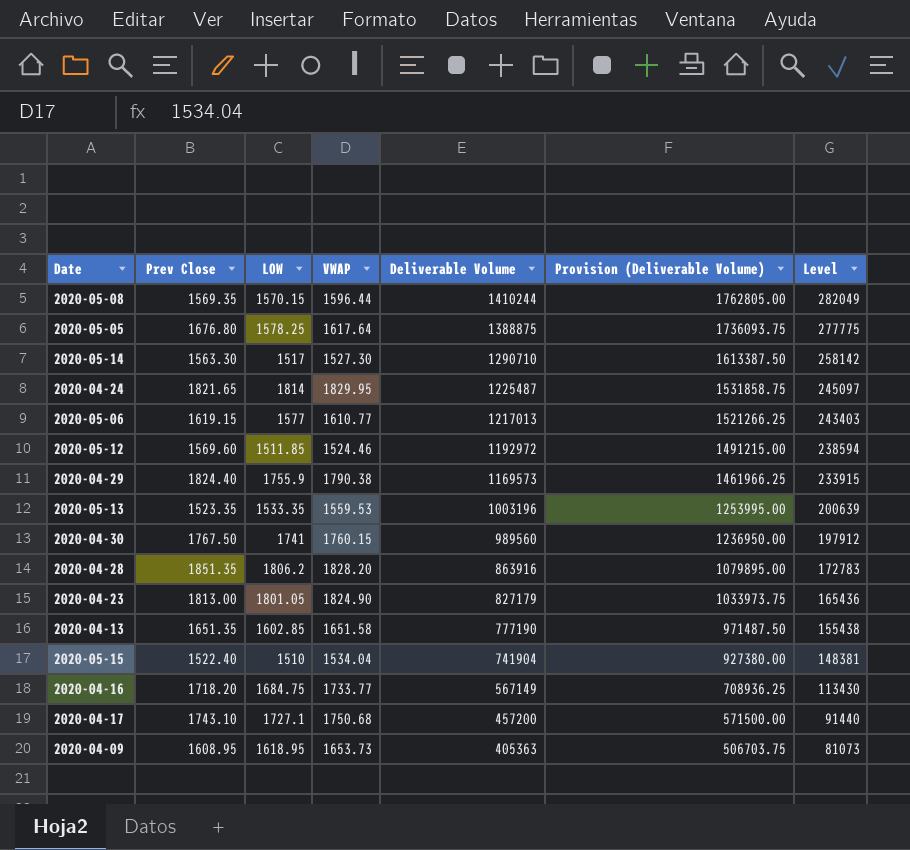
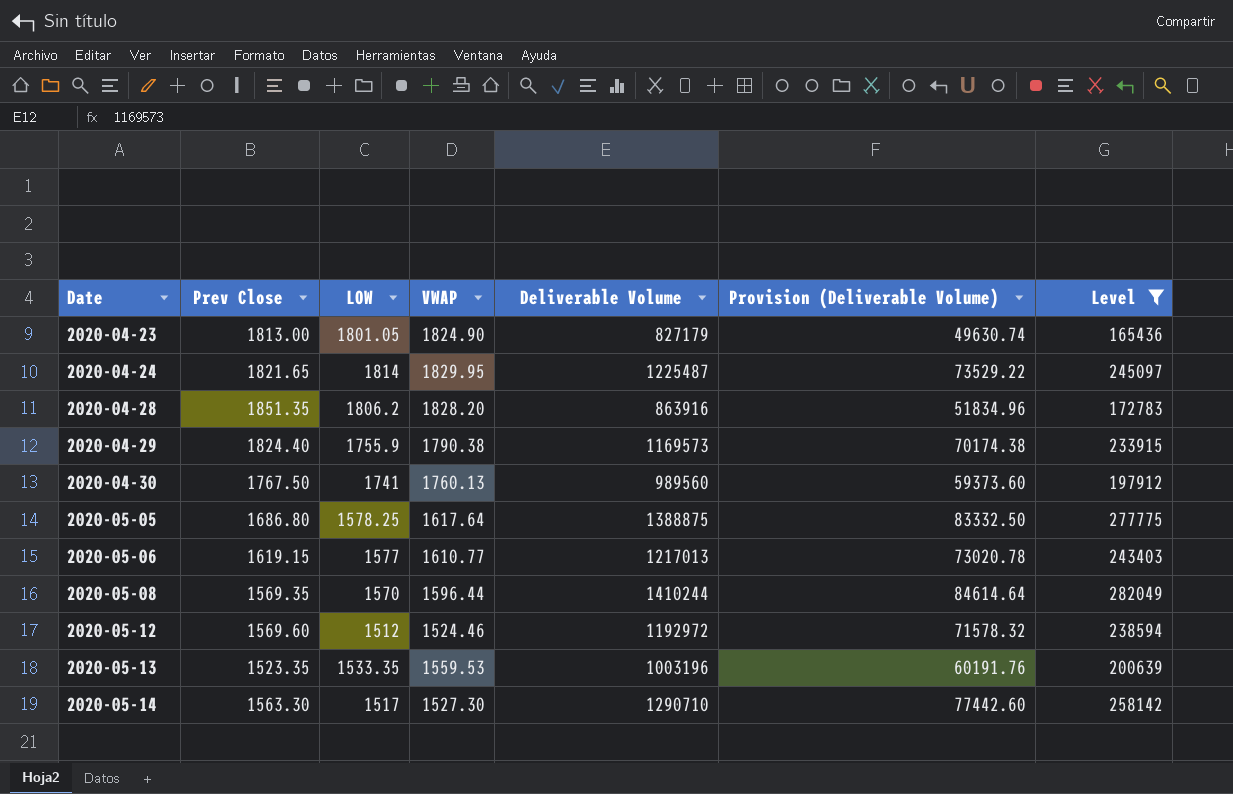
filter: none -> Level >= 165436
row order: Deliverable Volume descending -> Date ascending
column Provision (Deliverable Volume) | formula: [Deliverable Volume] * 1.25 -> [Deliverable Volume] * 0.06
2020-04-30 | VWAP: 1760.15 -> 1760.13
2020-05-05 | Prev Close: 1676.80 -> 1686.80
2020-05-08 | LOW: 1570.15 -> 1570
2020-05-12 | LOW: 1511.85 -> 1512

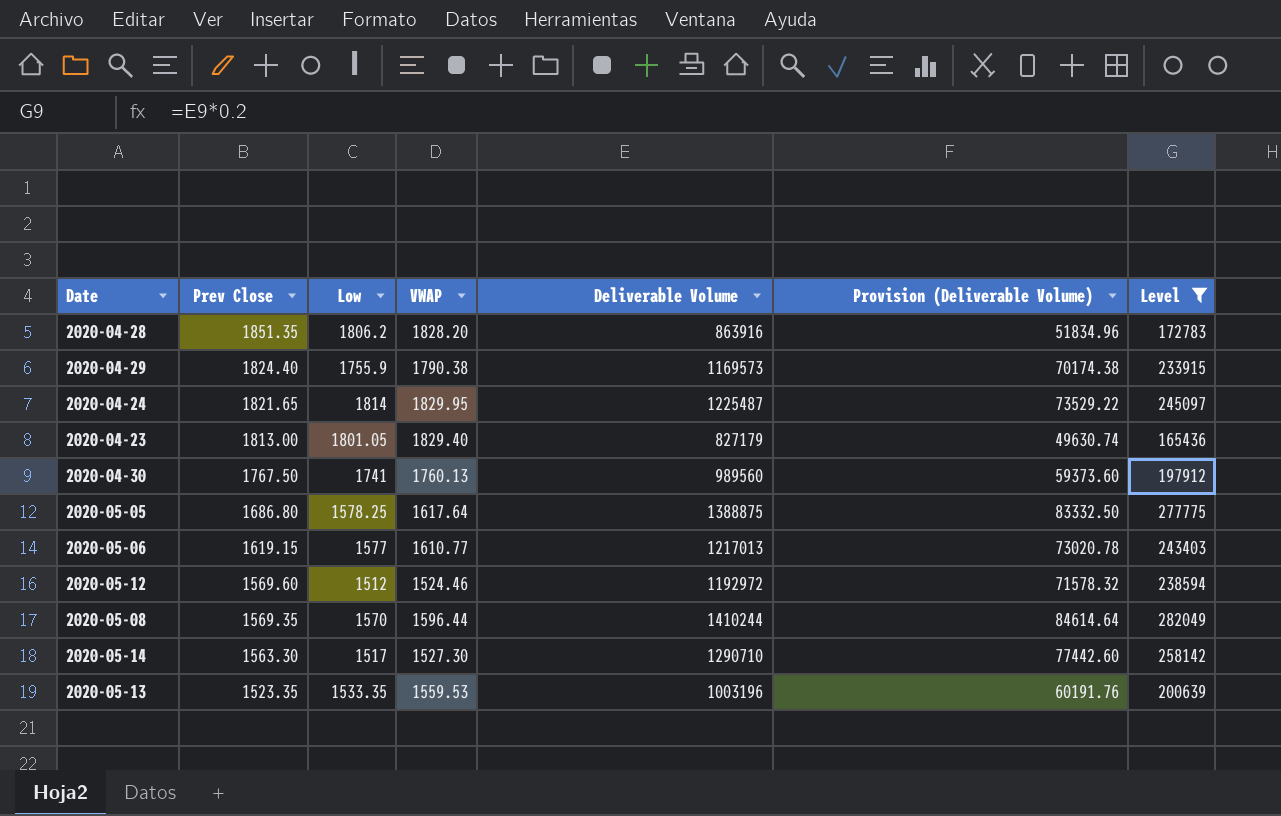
row order: Date ascending -> Prev Close descending
column name: LOW -> Low
2020-04-23 | VWAP: 1824.90 -> 1829.40

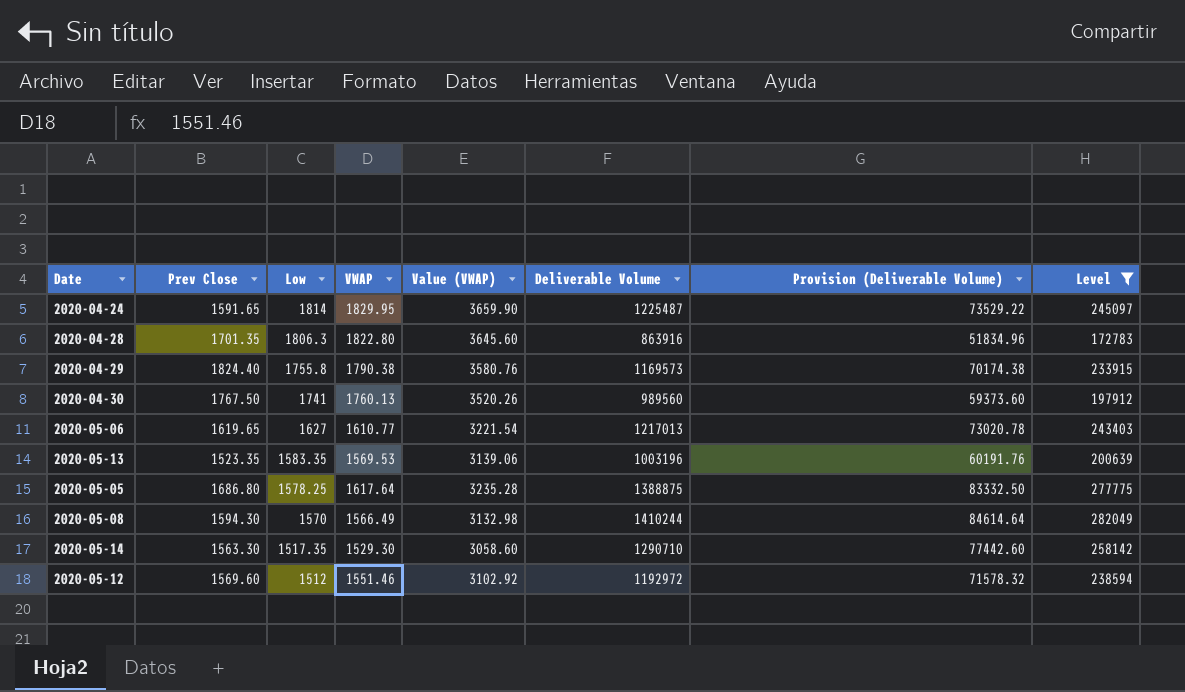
row order: Prev Close descending -> Low descending
column Value (VWAP) | formula: none -> [VWAP] * 2
row 2020-04-23: 1813.00 | 1801.05 | 1829.40 | 827179 | 49630.74 | 165436 -> none
2020-04-24 | Prev Close: 1821.65 -> 1591.65
2020-04-28 | Prev Close: 1851.35 -> 1701.35
2020-04-28 | Low: 1806.2 -> 1806.3
2020-04-28 | VWAP: 1828.20 -> 1822.80
2020-04-29 | Low: 1755.9 -> 1755.8
2020-05-06 | Prev Close: 1619.15 -> 1619.65
2020-05-06 | Low: 1577 -> 1627
2020-05-13 | Low: 1533.35 -> 1583.35
2020-05-13 | VWAP: 1559.53 -> 1569.53
2020-05-08 | Prev Close: 1569.35 -> 1594.30
2020-05-08 | VWAP: 1596.44 -> 1566.49
2020-05-14 | Low: 1517 -> 1517.35
2020-05-14 | VWAP: 1527.30 -> 1529.30
2020-05-12 | VWAP: 1524.46 -> 1551.46

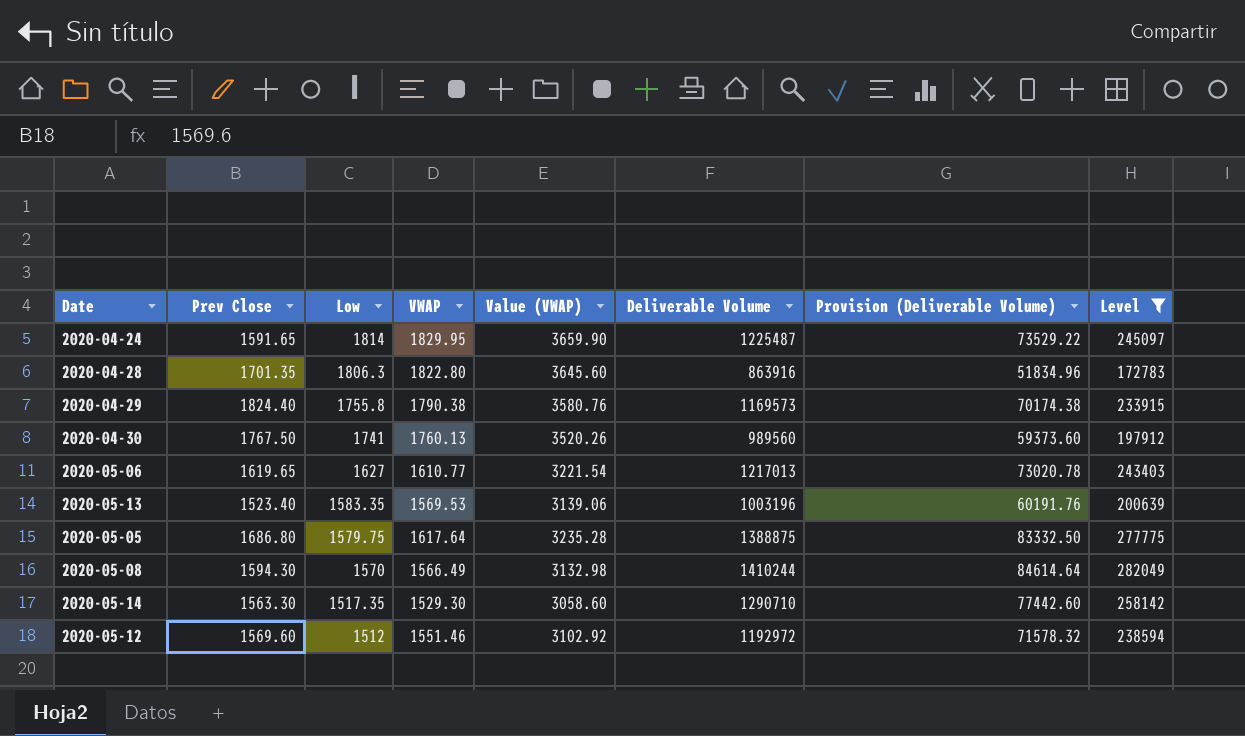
2020-05-13 | Prev Close: 1523.35 -> 1523.40
2020-05-05 | Low: 1578.25 -> 1579.75

